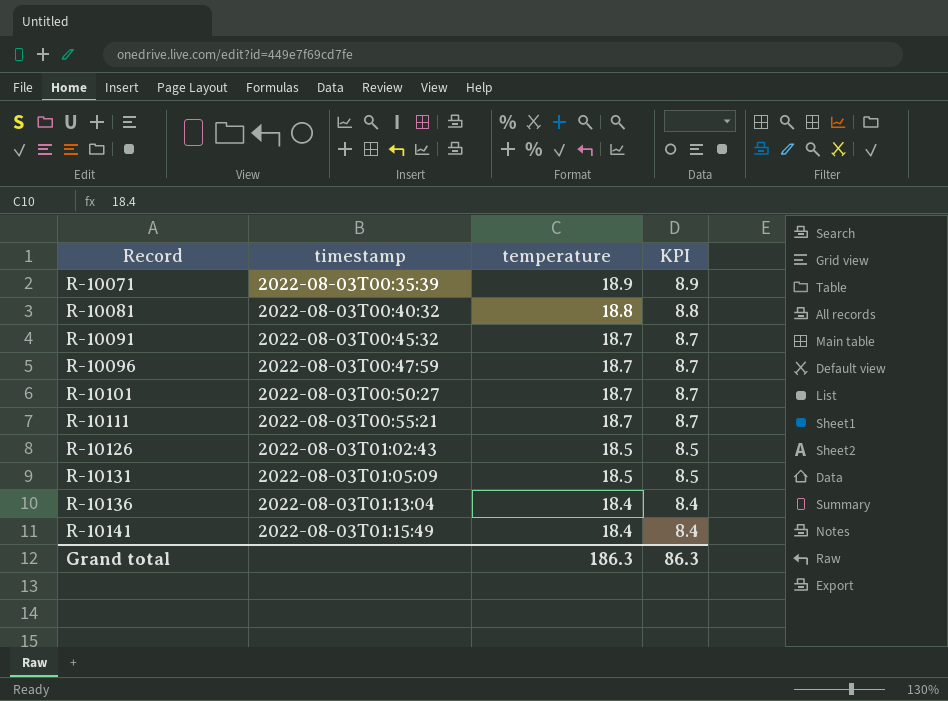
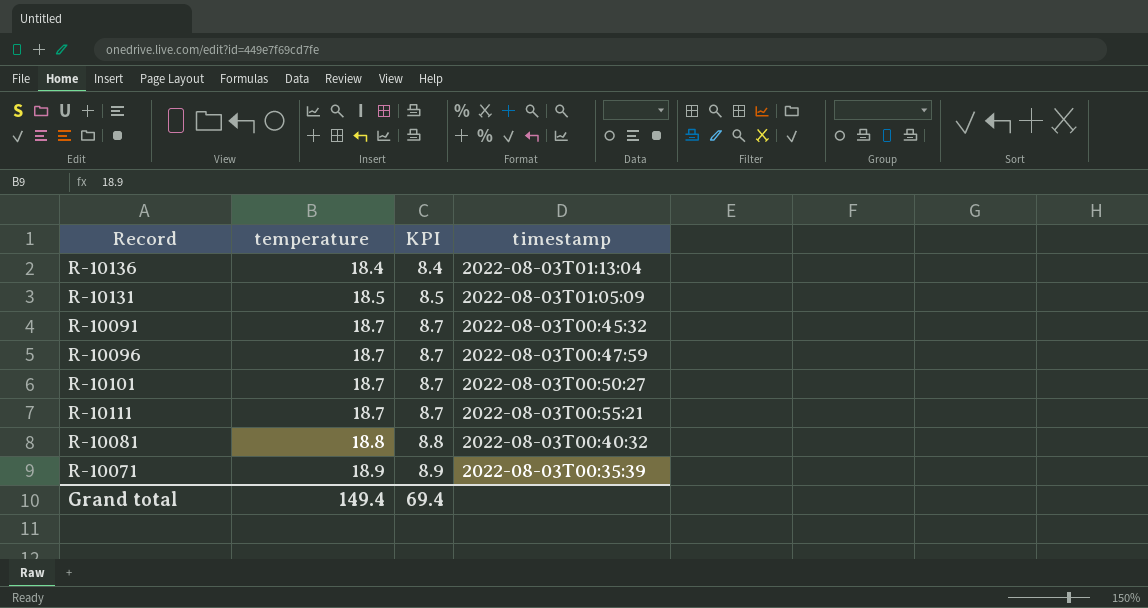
row order: Record ascending -> temperature ascending
column timestamp | position: 2 -> 4
row R-10126: 2022-08-03T01:02:43 | 18.5 | 8.5 -> none
row R-10141: 2022-08-03T01:15:49 | 18.4 | 8.4 -> none
Grand total | temperature: 186.3 -> 149.4
Grand total | KPI: 86.3 -> 69.4

